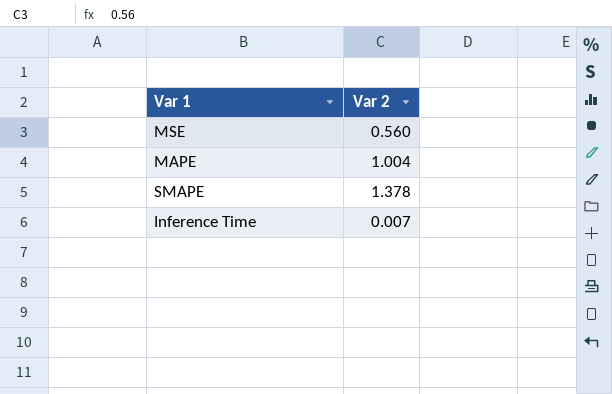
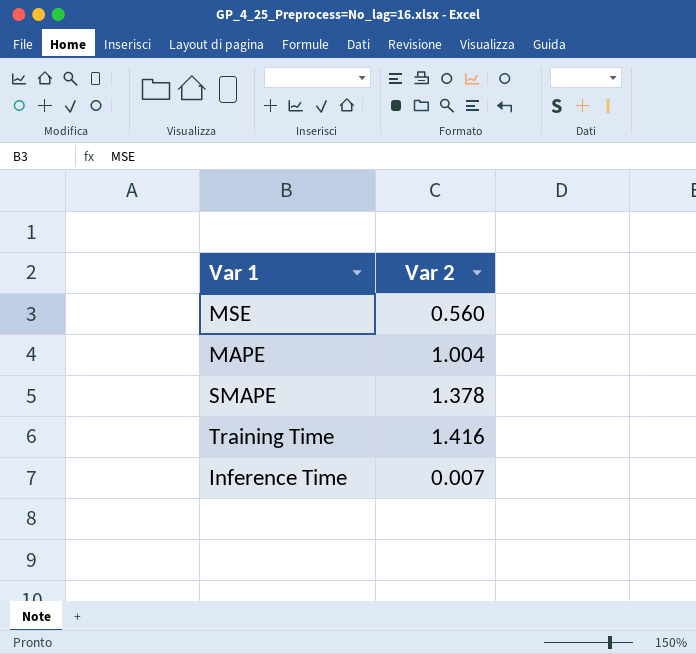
row Training Time: none -> 1.416

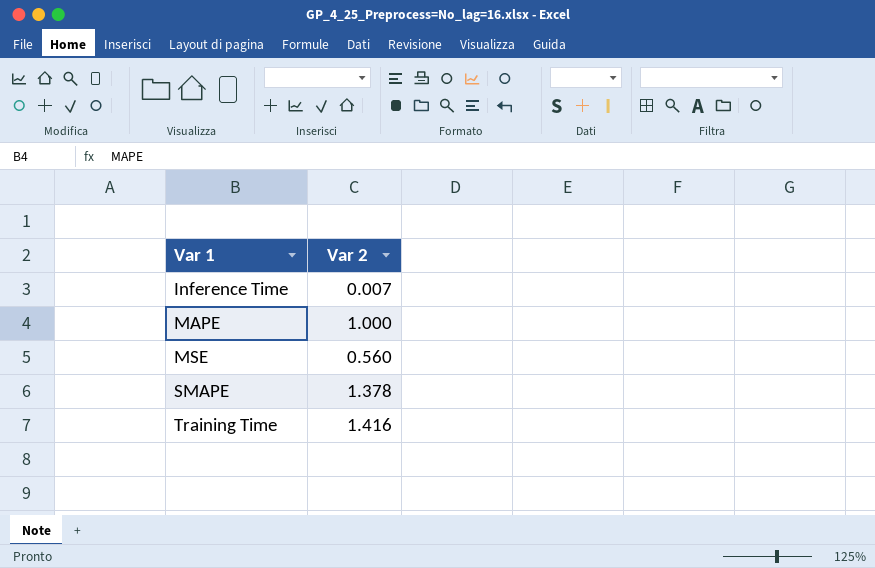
row order: none -> Var 1 ascending
MAPE | Var 2: 1.004 -> 1.000

